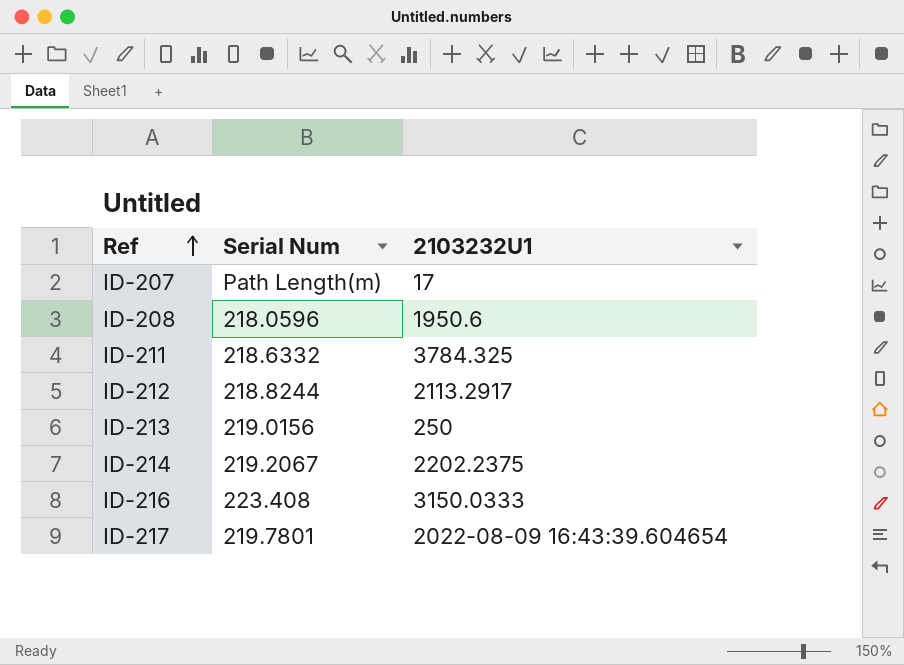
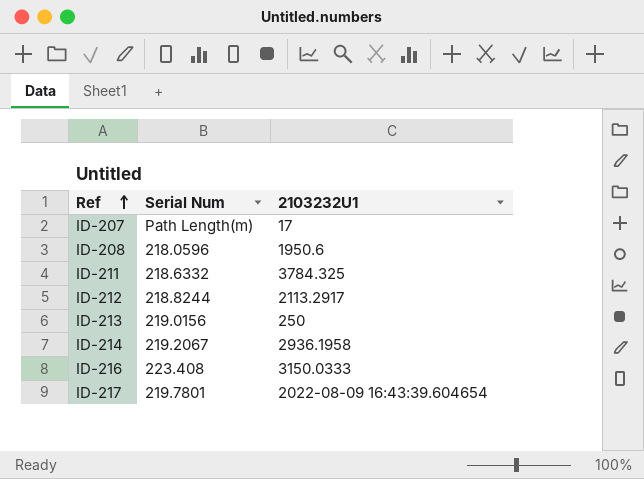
ID-214 | 2103232U1: 2202.2375 -> 2936.1958

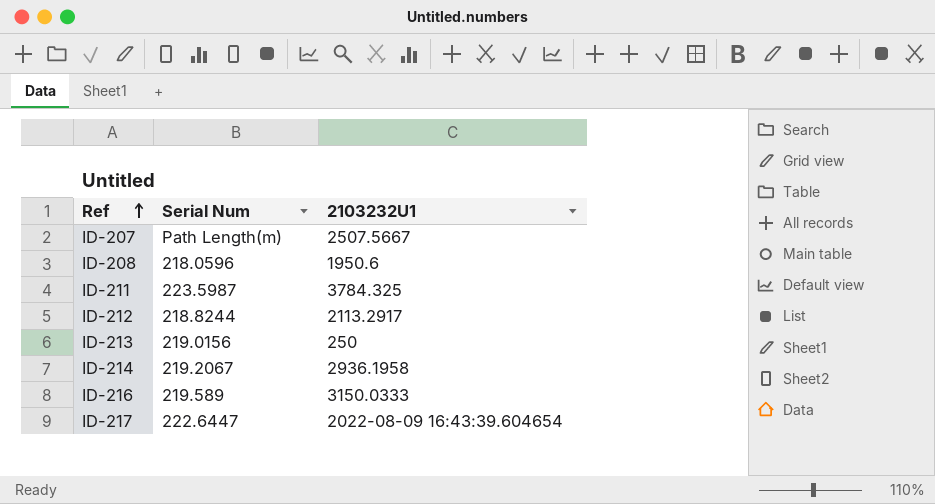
ID-207 | 2103232U1: 17 -> 2507.5667
ID-211 | Serial Num: 218.6332 -> 223.5987
ID-216 | Serial Num: 223.408 -> 219.589
ID-217 | Serial Num: 219.7801 -> 222.6447

